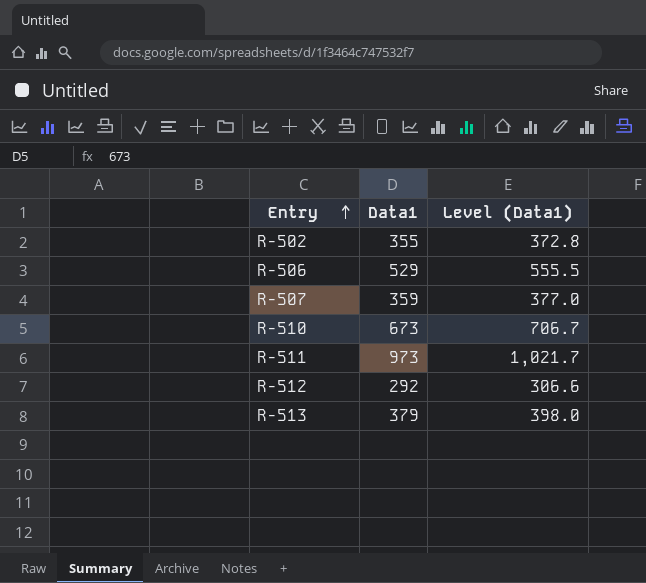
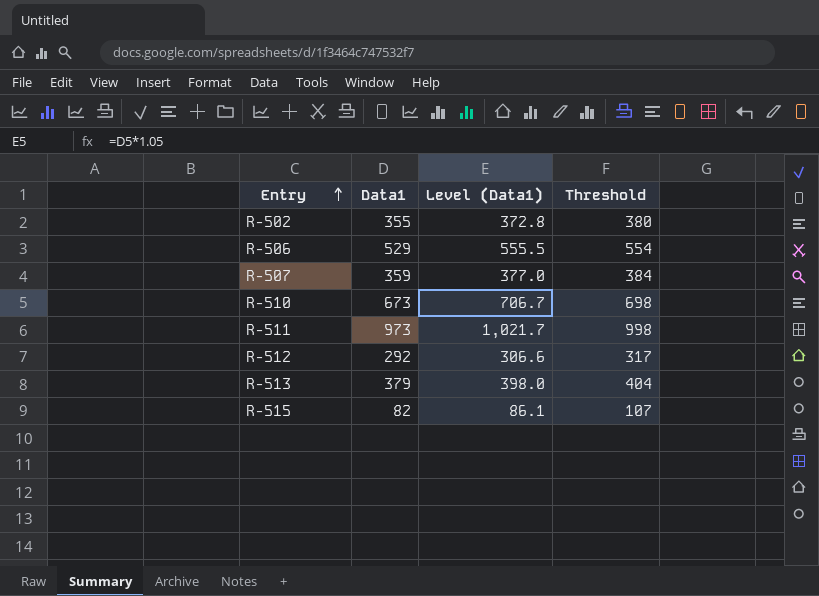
column Threshold | formula: none -> [Data1] + 25
row R-515: none -> 82 | 86.1 | 107

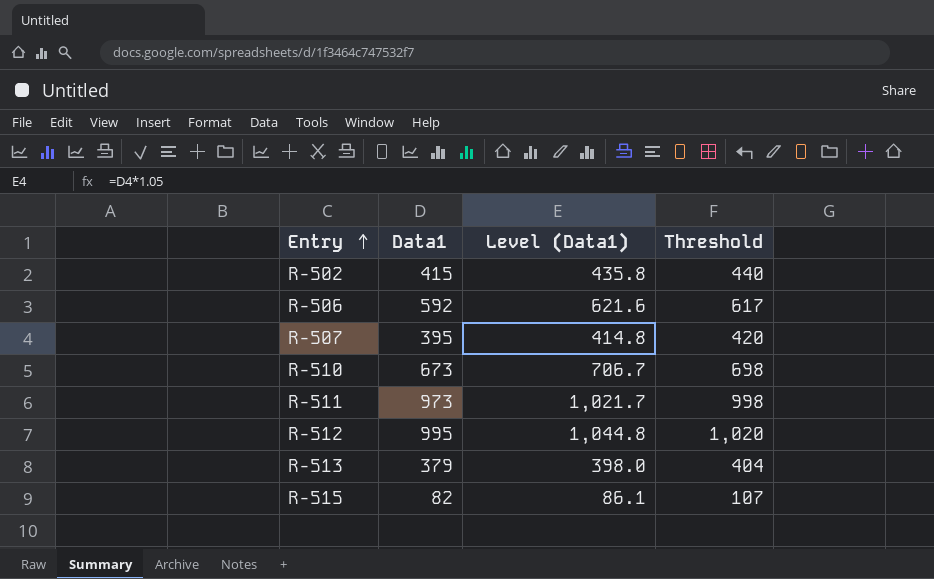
R-502 | Data1: 355 -> 415
R-502 | Level (Data1): 372.8 -> 435.8
R-502 | Threshold: 380 -> 440
R-506 | Data1: 529 -> 592
R-506 | Level (Data1): 555.5 -> 621.6
R-506 | Threshold: 554 -> 617
R-507 | Data1: 359 -> 395
R-507 | Level (Data1): 377.0 -> 414.8
R-507 | Threshold: 384 -> 420
R-512 | Data1: 292 -> 995
R-512 | Level (Data1): 306.6 -> 1,044.8
R-512 | Threshold: 317 -> 1,020

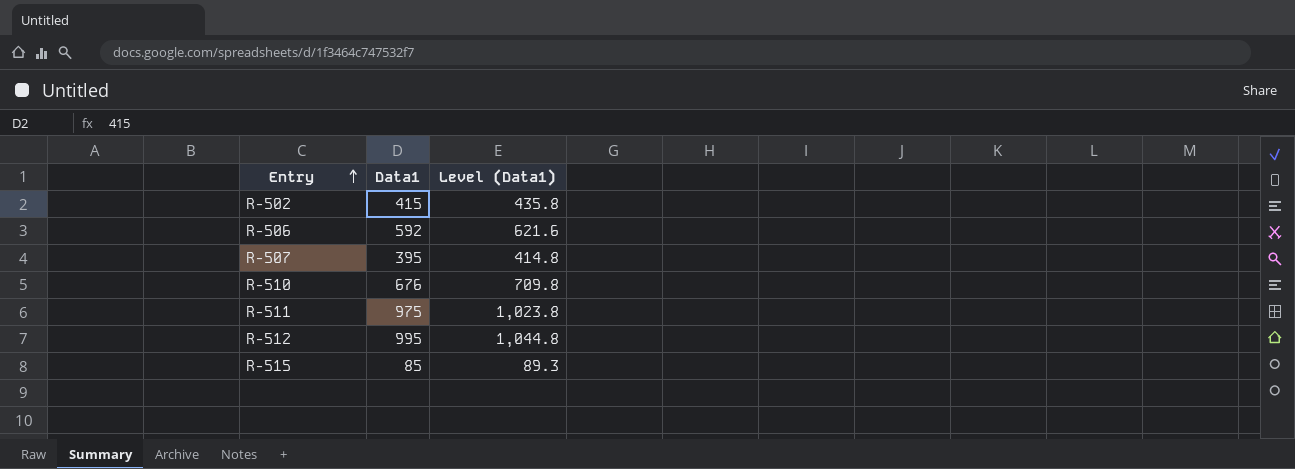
column Threshold | formula: [Data1] + 25 -> none
row R-513: 379 | 398.0 | 404 -> none
R-510 | Data1: 673 -> 676
R-510 | Level (Data1): 706.7 -> 709.8
R-511 | Data1: 973 -> 975
R-511 | Level (Data1): 1,021.7 -> 1,023.8
R-515 | Data1: 82 -> 85
R-515 | Level (Data1): 86.1 -> 89.3

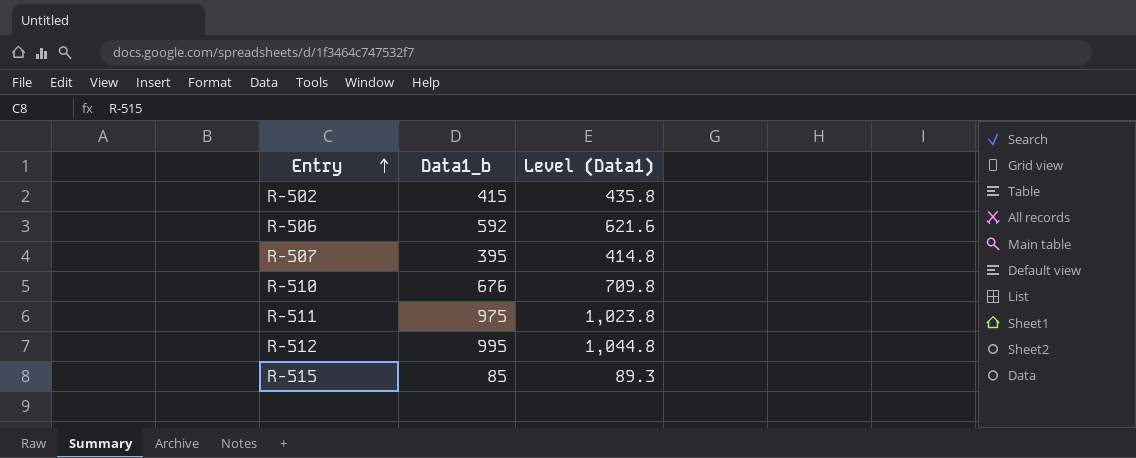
column name: Data1 -> Data1_b

